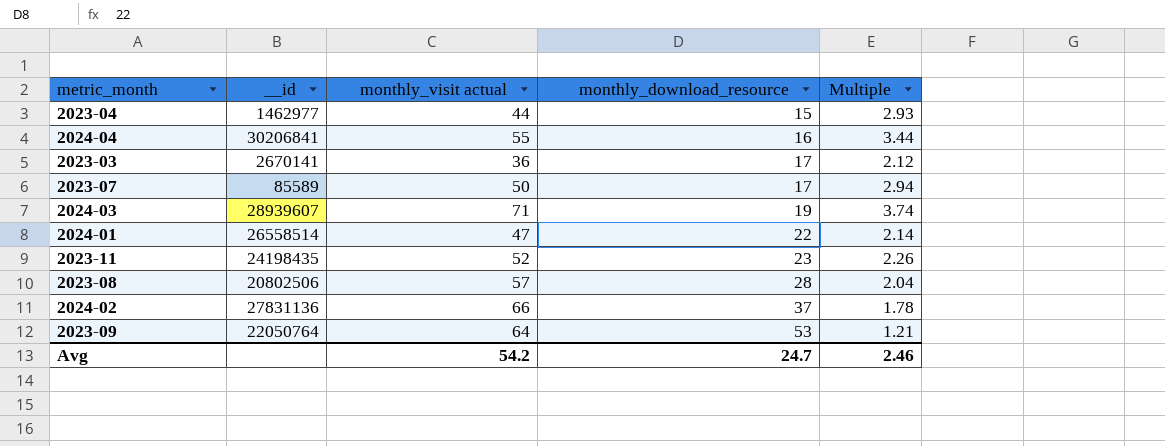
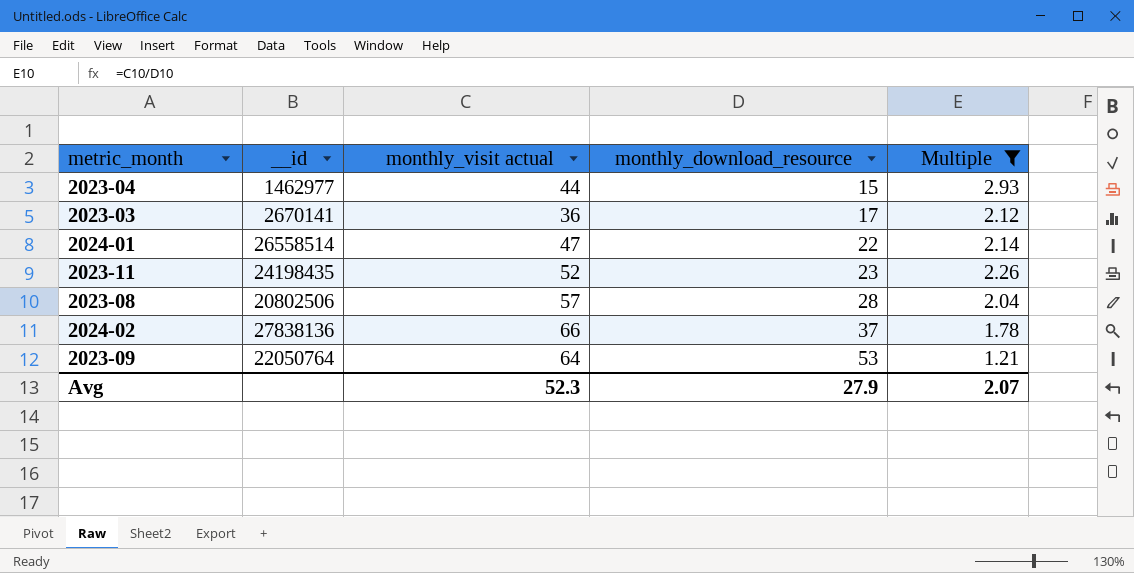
filter: none -> Multiple <= 2.93
2024-02 | __id: 27831136 -> 27838136
Avg | monthly_visit actual: 54.2 -> 52.3
Avg | monthly_download_resource: 24.7 -> 27.9
Avg | Multiple: 2.46 -> 2.07

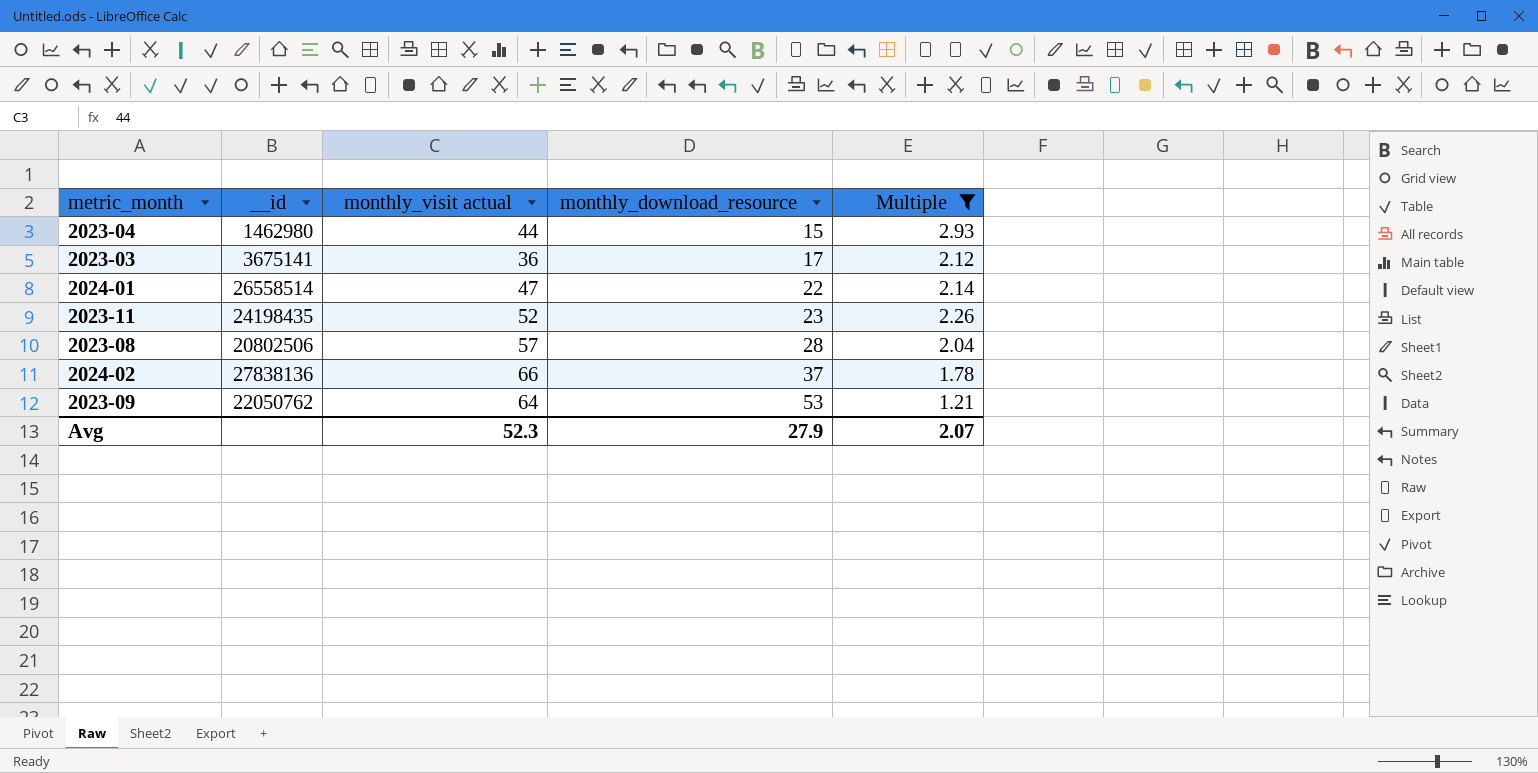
2023-04 | __id: 1462977 -> 1462980
2023-03 | __id: 2670141 -> 3675141
2023-09 | __id: 22050764 -> 22050762

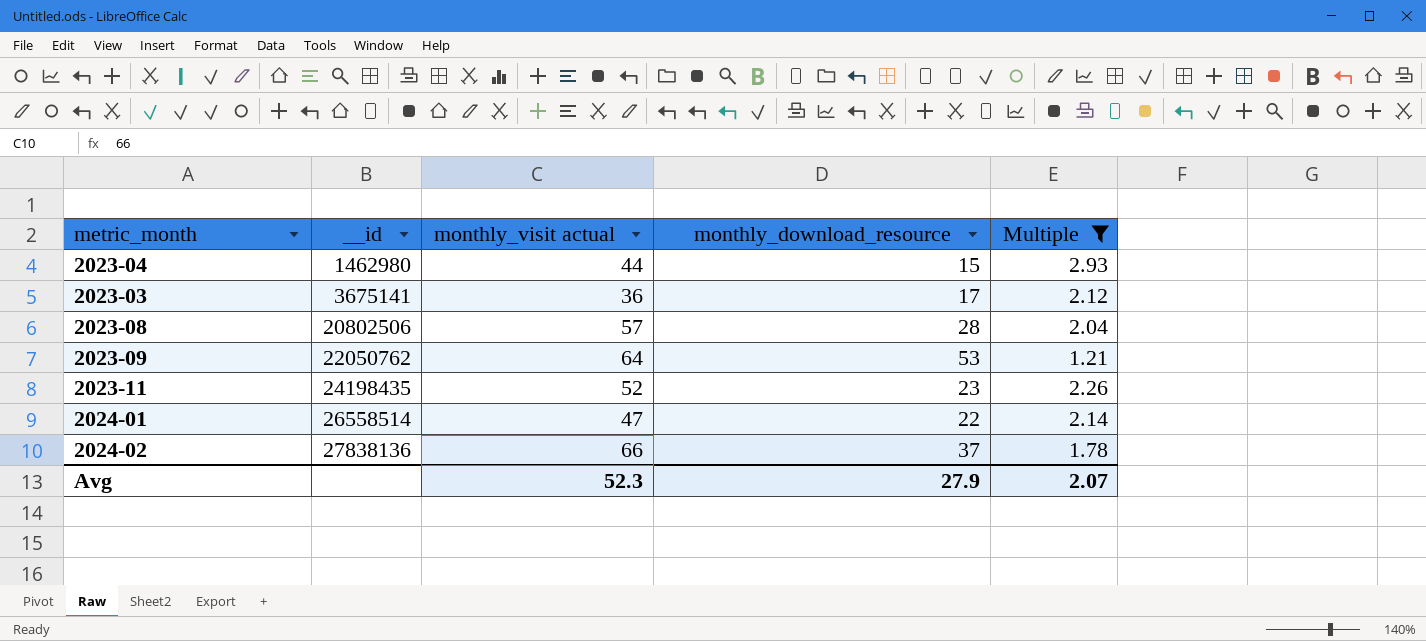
row order: monthly_download_resource ascending -> __id ascending

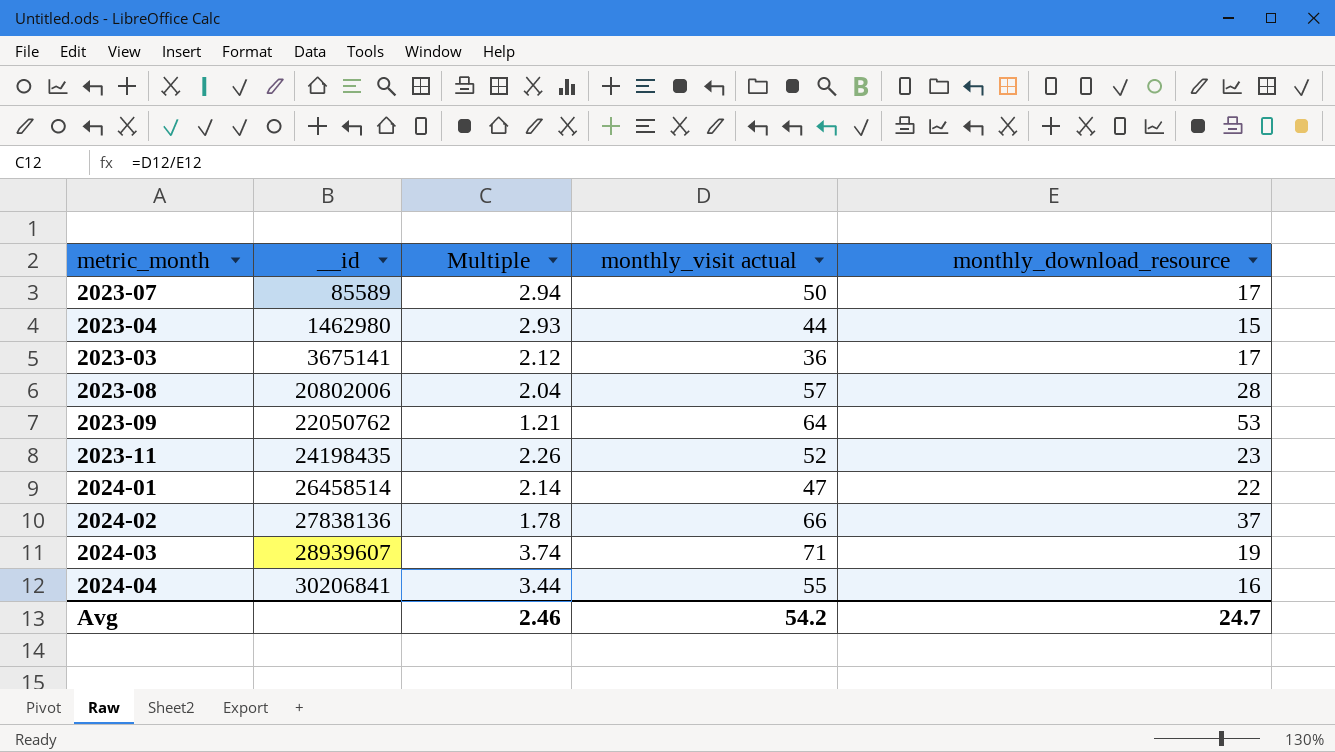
filter: Multiple <= 2.93 -> none
column Multiple | position: 5 -> 3
2023-08 | __id: 20802506 -> 20802006
2024-01 | __id: 26558514 -> 26458514
Avg | Multiple: 2.07 -> 2.46
Avg | monthly_visit actual: 52.3 -> 54.2
Avg | monthly_download_resource: 27.9 -> 24.7

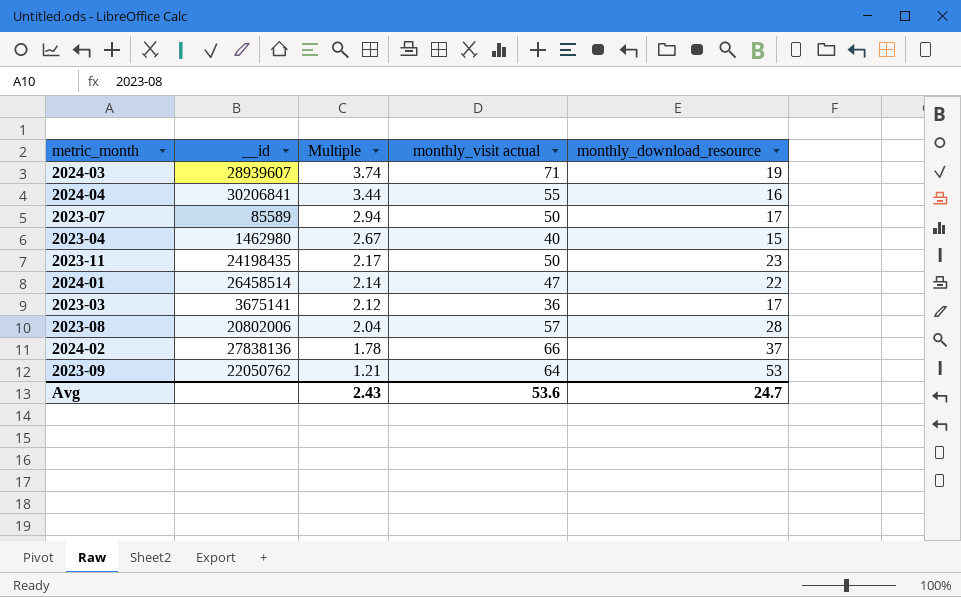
row order: __id ascending -> Multiple descending
2023-04 | Multiple: 2.93 -> 2.67
2023-04 | monthly_visit actual: 44 -> 40
2023-11 | Multiple: 2.26 -> 2.17
2023-11 | monthly_visit actual: 52 -> 50
Avg | Multiple: 2.46 -> 2.43
Avg | monthly_visit actual: 54.2 -> 53.6

